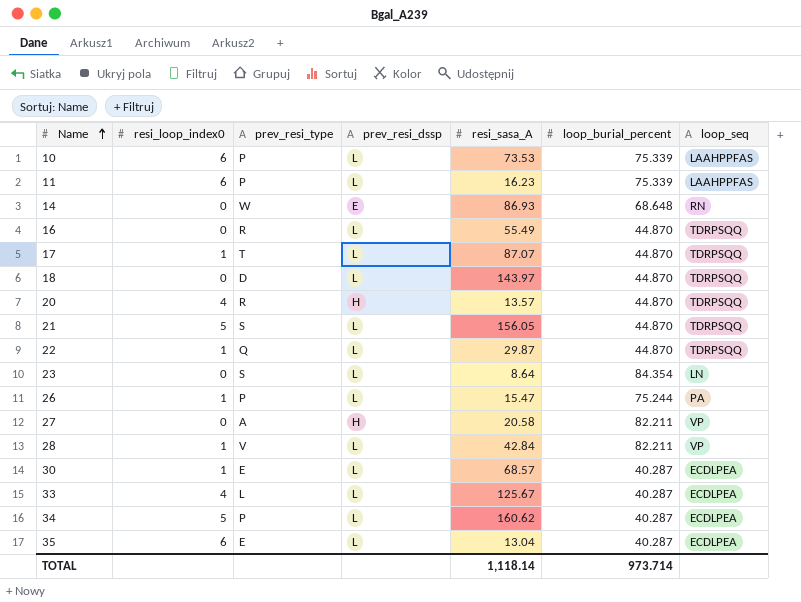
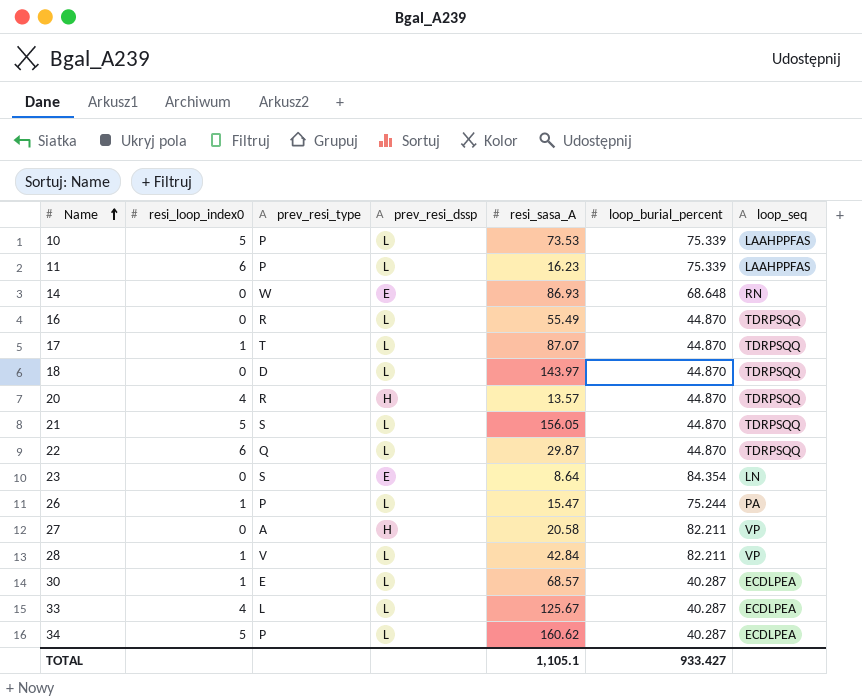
row 35: 6 | E | L | 13.04 | 40.287 | ECDLPEA -> none
10 | resi_loop_index0: 6 -> 5
22 | resi_loop_index0: 1 -> 6
23 | prev_resi_dssp: L -> E
TOTAL | resi_sasa_A: 1,118.14 -> 1,105.1
TOTAL | loop_burial_percent: 973.714 -> 933.427

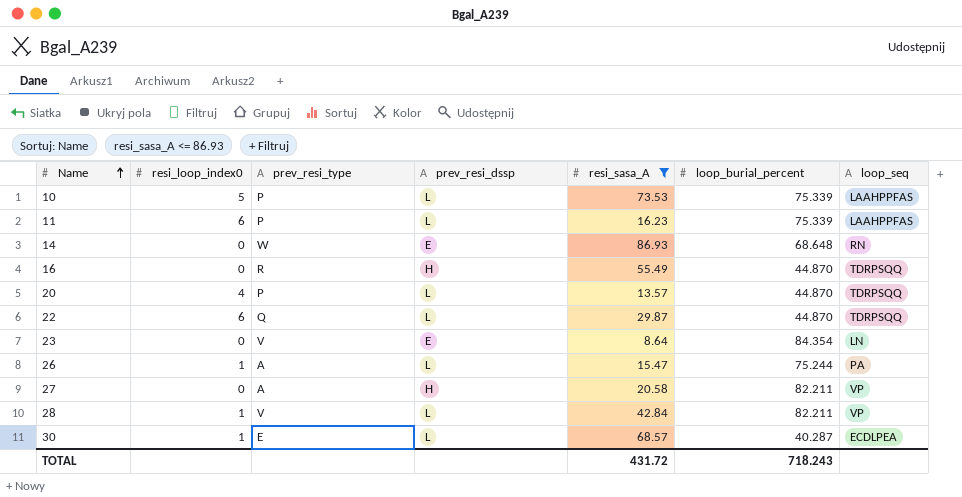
filter: none -> resi_sasa_A <= 86.93
16 | prev_resi_dssp: L -> H
20 | prev_resi_type: R -> P
20 | prev_resi_dssp: H -> L
23 | prev_resi_type: S -> V
26 | prev_resi_type: P -> A
TOTAL | resi_sasa_A: 1,105.1 -> 431.72
TOTAL | loop_burial_percent: 933.427 -> 718.243

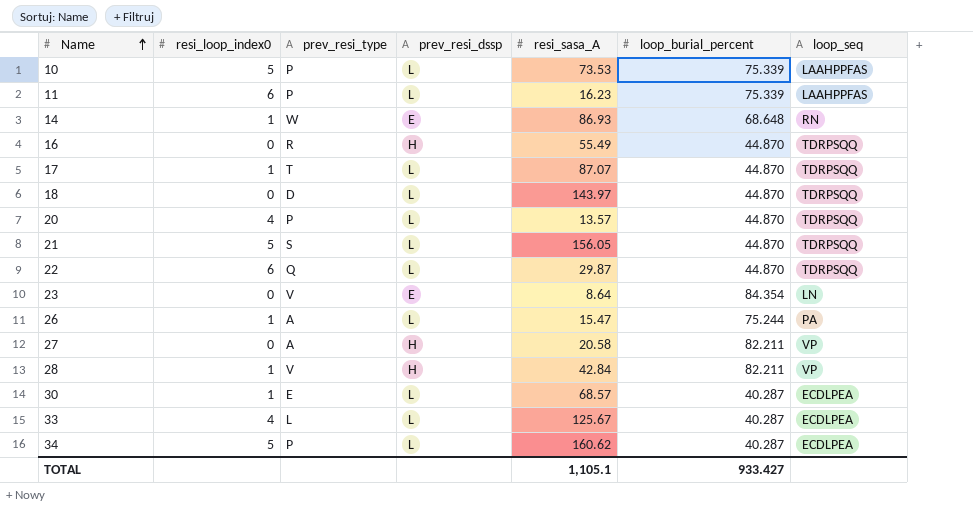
filter: resi_sasa_A <= 86.93 -> none
14 | resi_loop_index0: 0 -> 1
28 | prev_resi_dssp: L -> H
TOTAL | resi_sasa_A: 431.72 -> 1,105.1
TOTAL | loop_burial_percent: 718.243 -> 933.427

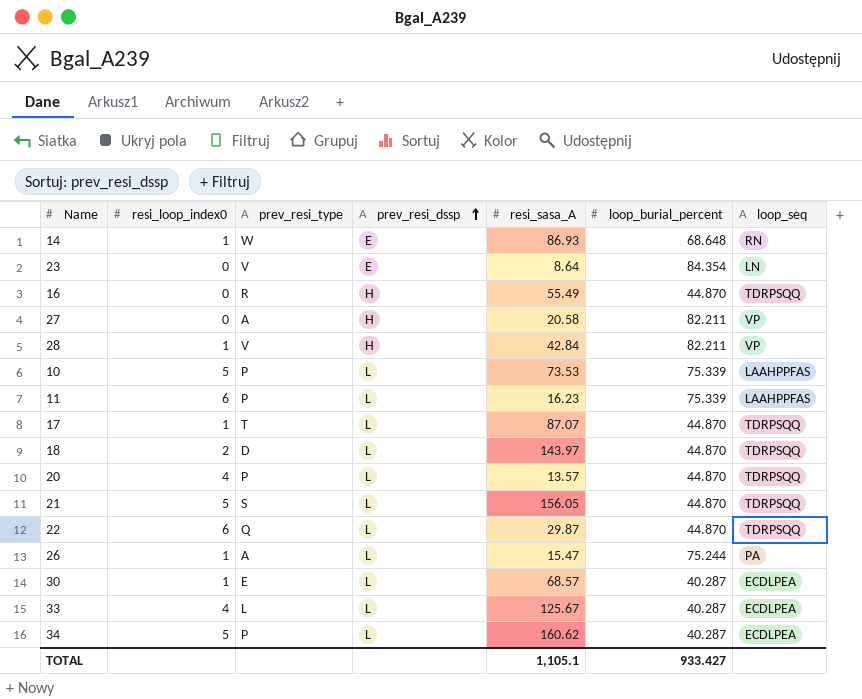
row order: Name ascending -> prev_resi_dssp ascending
18 | resi_loop_index0: 0 -> 2

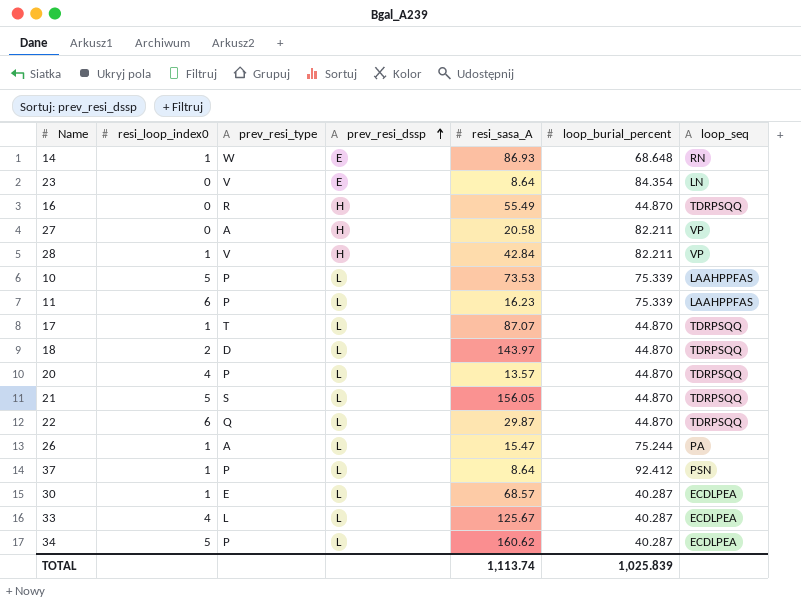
row 37: none -> 1 | P | L | 8.64 | 92.412 | PSN
TOTAL | resi_sasa_A: 1,105.1 -> 1,113.74
TOTAL | loop_burial_percent: 933.427 -> 1,025.839

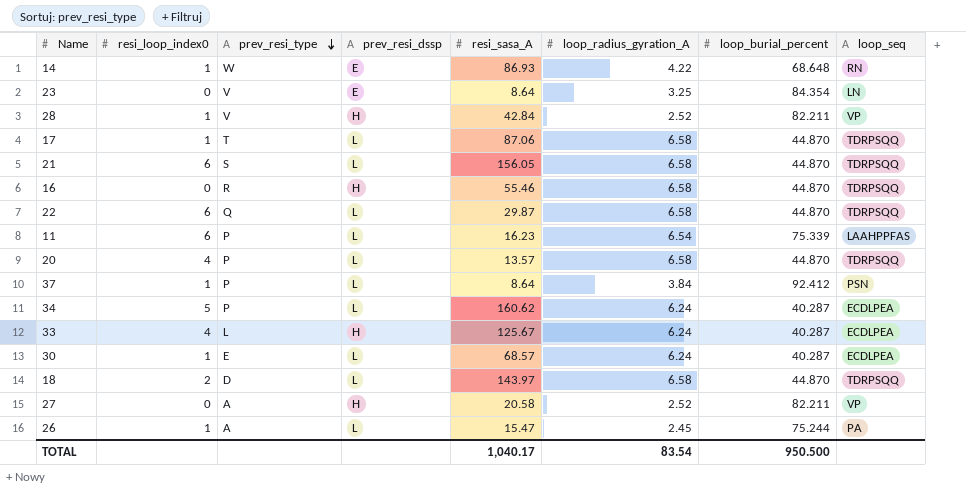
row order: prev_resi_dssp ascending -> prev_resi_type descending
column loop_radius_gyration_A | position: none -> 6
row 10: 5 | P | L | 73.53 | 75.339 | LAAHPPFAS -> none
17 | resi_sasa_A: 87.07 -> 87.06
21 | resi_loop_index0: 5 -> 6
16 | resi_sasa_A: 55.49 -> 55.46
33 | prev_resi_dssp: L -> H
TOTAL | resi_sasa_A: 1,113.74 -> 1,040.17
TOTAL | loop_burial_percent: 1,025.839 -> 950.500

